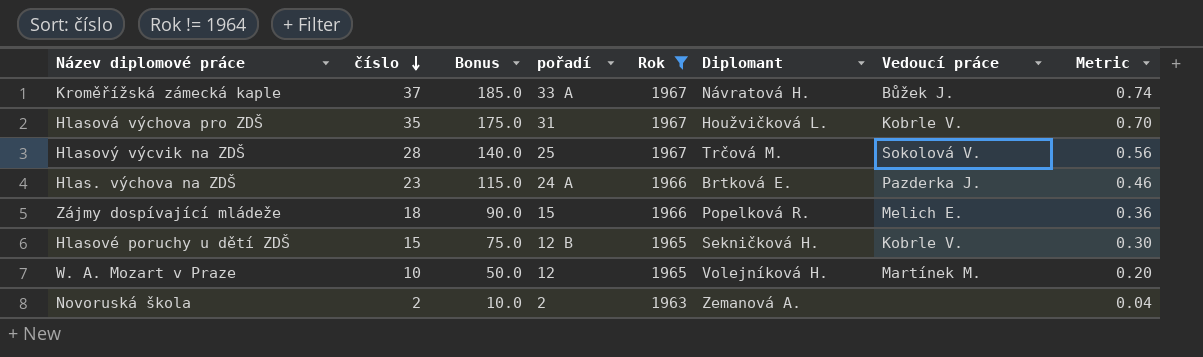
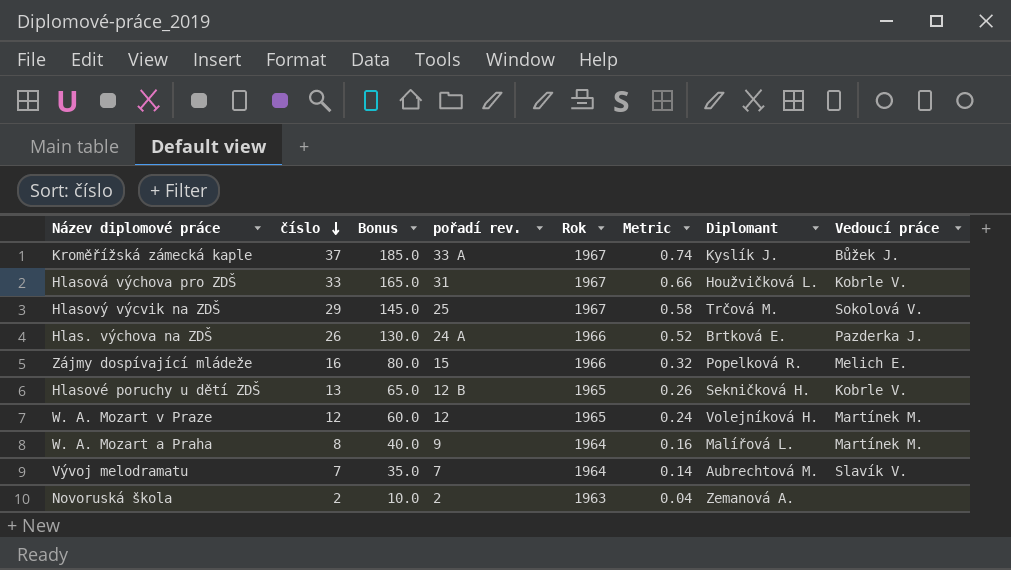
filter: Rok != 1964 -> none
column name: pořadí -> pořadí rev.
column Metric | position: 8 -> 6
Kroměřížská zámecká kaple | Diplomant: Návratová H. -> Kyslík J.
Hlasová výchova pro ZDŠ | číslo: 35 -> 33
Hlasová výchova pro ZDŠ | Bonus: 175.0 -> 165.0
Hlasová výchova pro ZDŠ | Metric: 0.70 -> 0.66
Hlasový výcvik na ZDŠ | číslo: 28 -> 29
Hlasový výcvik na ZDŠ | Bonus: 140.0 -> 145.0
Hlasový výcvik na ZDŠ | Metric: 0.56 -> 0.58
Hlas. výchova na ZDŠ | číslo: 23 -> 26
Hlas. výchova na ZDŠ | Bonus: 115.0 -> 130.0
Hlas. výchova na ZDŠ | Metric: 0.46 -> 0.52
Zájmy dospívající mládeže | číslo: 18 -> 16
Zájmy dospívající mládeže | Bonus: 90.0 -> 80.0
Zájmy dospívající mládeže | Metric: 0.36 -> 0.32
Hlasové poruchy u dětí ZDŠ | číslo: 15 -> 13
Hlasové poruchy u dětí ZDŠ | Bonus: 75.0 -> 65.0
Hlasové poruchy u dětí ZDŠ | Metric: 0.30 -> 0.26
W. A. Mozart v Praze | číslo: 10 -> 12
W. A. Mozart v Praze | Bonus: 50.0 -> 60.0
W. A. Mozart v Praze | Metric: 0.20 -> 0.24

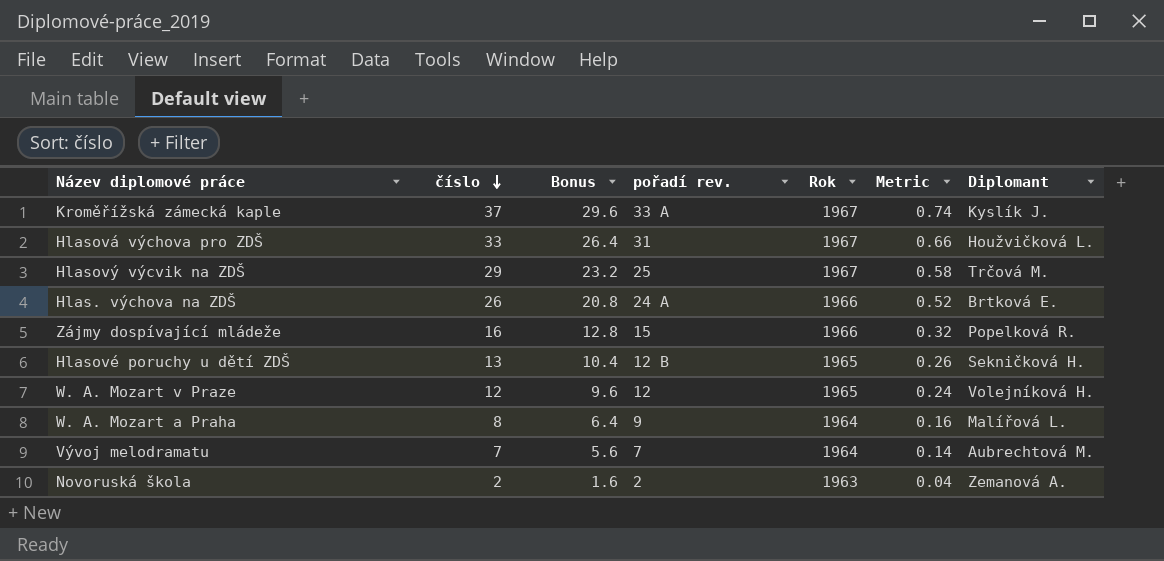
column Vedoucí práce | position: 8 -> none
column Bonus | formula: [číslo] * 5 -> [číslo] * 0.8

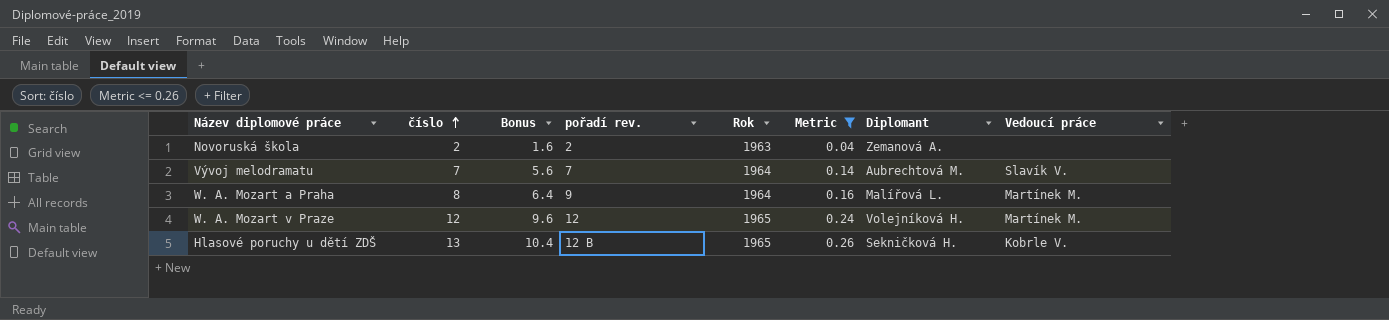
filter: none -> Metric <= 0.26
row order: číslo descending -> číslo ascending
column Vedoucí práce | position: none -> 8

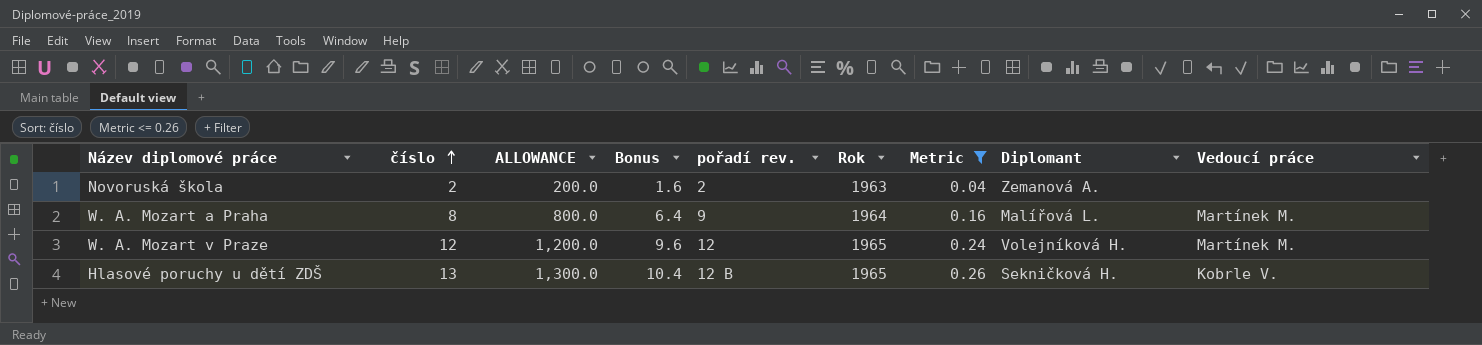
column ALLOWANCE | formula: none -> [číslo] * 100
row Vývoj melodramatu: 7 | 5.6 | 7 | 1964 | 0.14 | Aubrechtová M. | Slavík V. -> none

